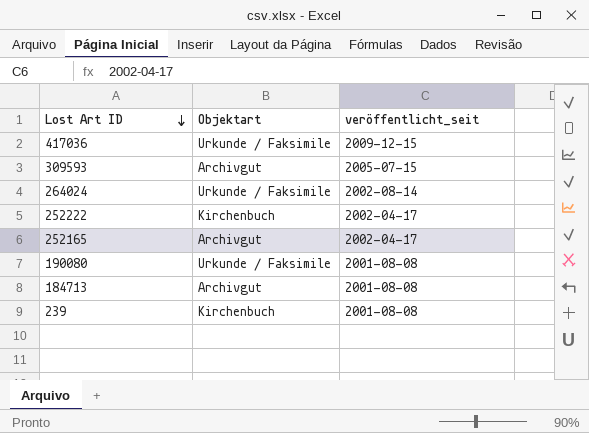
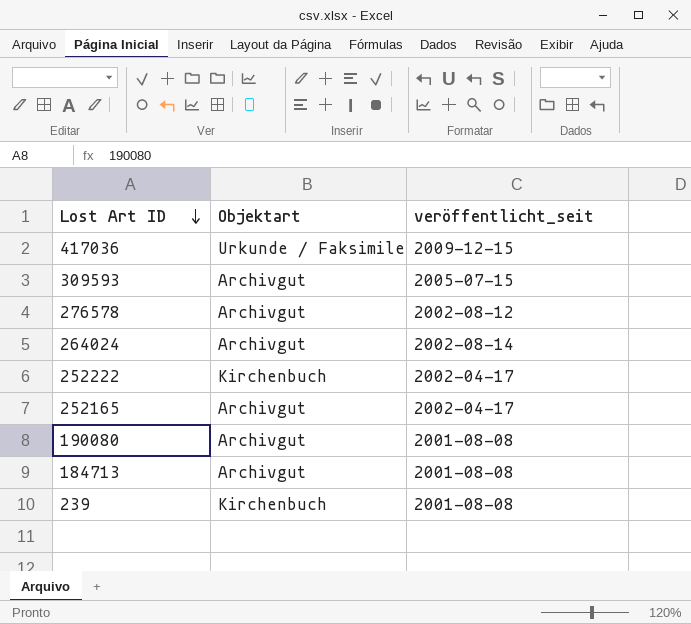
row 276578: none -> Archivgut | 2002-08-12
264024 | Objektart: Urkunde / Faksimile -> Archivgut
190080 | Objektart: Urkunde / Faksimile -> Archivgut

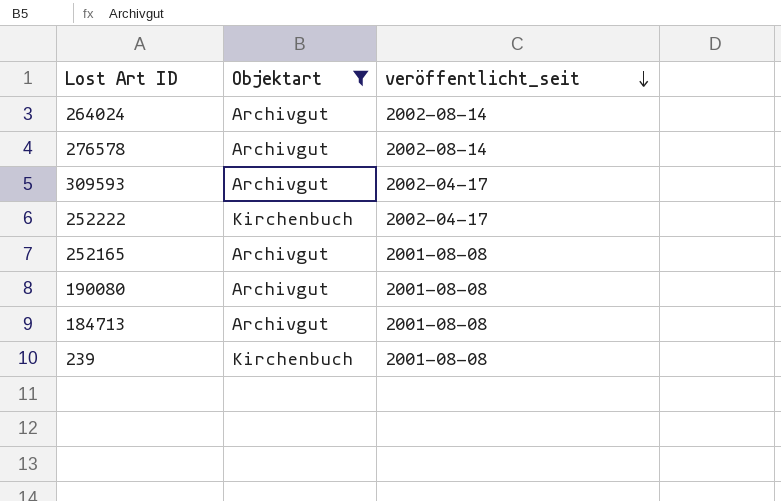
filter: none -> Objektart != Urkunde / Faksimile
row order: Lost Art ID descending -> veröffentlicht_seit descending
276578 | veröffentlicht_seit: 2002-08-12 -> 2002-08-14
309593 | veröffentlicht_seit: 2005-07-15 -> 2002-04-17
252165 | veröffentlicht_seit: 2002-04-17 -> 2001-08-08

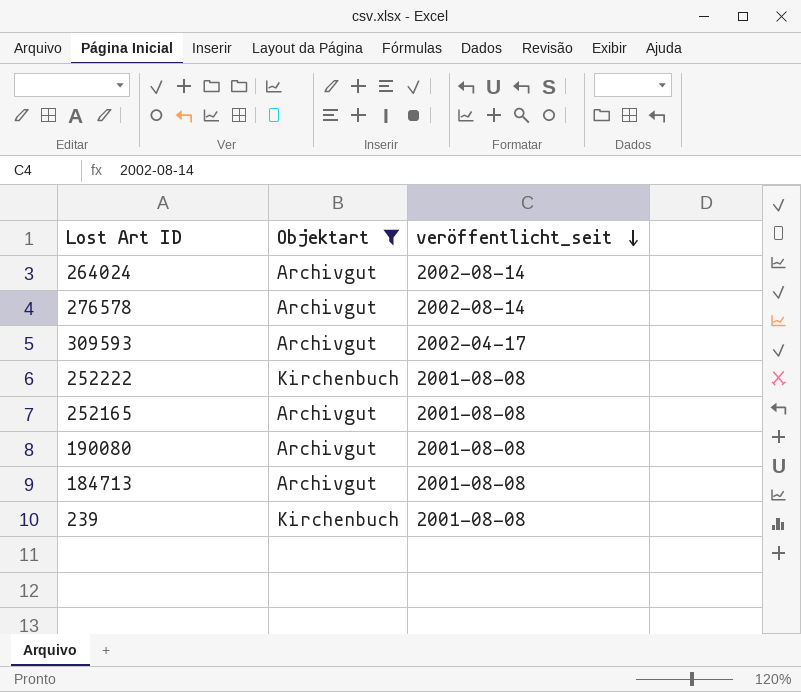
252222 | veröffentlicht_seit: 2002-04-17 -> 2001-08-08

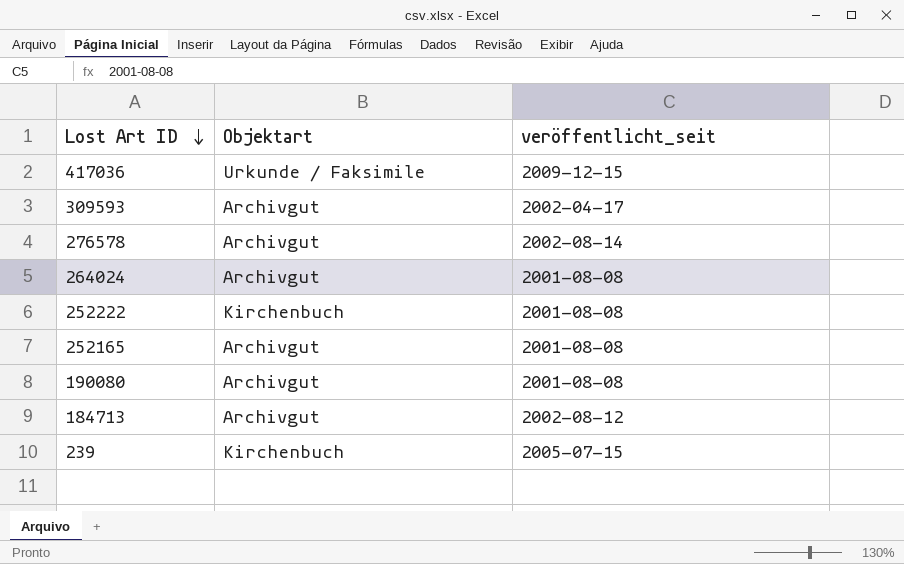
filter: Objektart != Urkunde / Faksimile -> none
row order: veröffentlicht_seit descending -> Lost Art ID descending
264024 | veröffentlicht_seit: 2002-08-14 -> 2001-08-08
184713 | veröffentlicht_seit: 2001-08-08 -> 2002-08-12
239 | veröffentlicht_seit: 2001-08-08 -> 2005-07-15

